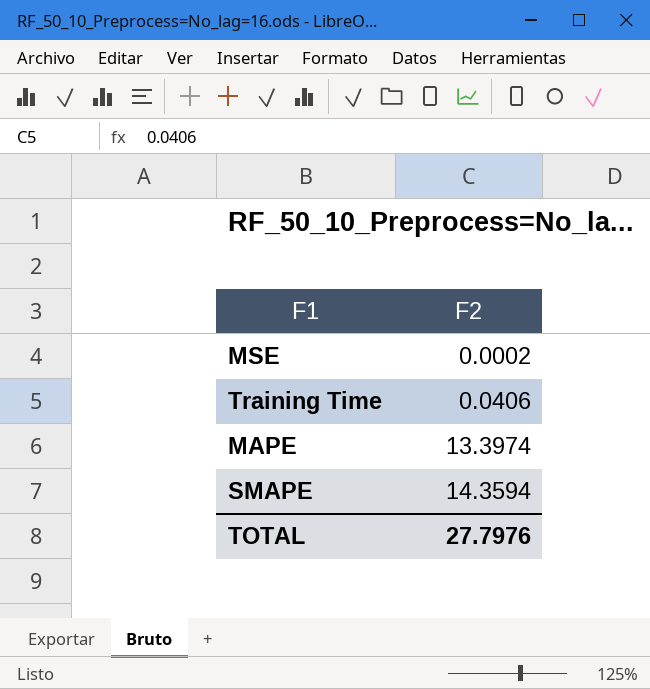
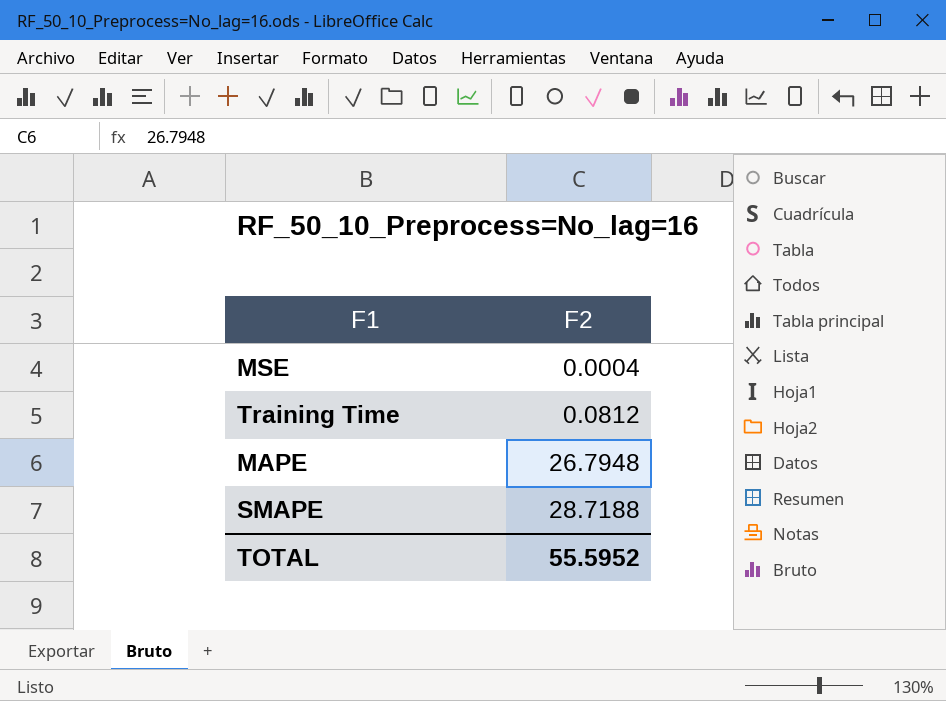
MSE | F2: 0.0002 -> 0.0004
Training Time | F2: 0.0406 -> 0.0812
MAPE | F2: 13.3974 -> 26.7948
SMAPE | F2: 14.3594 -> 28.7188
TOTAL | F2: 27.7976 -> 55.5952

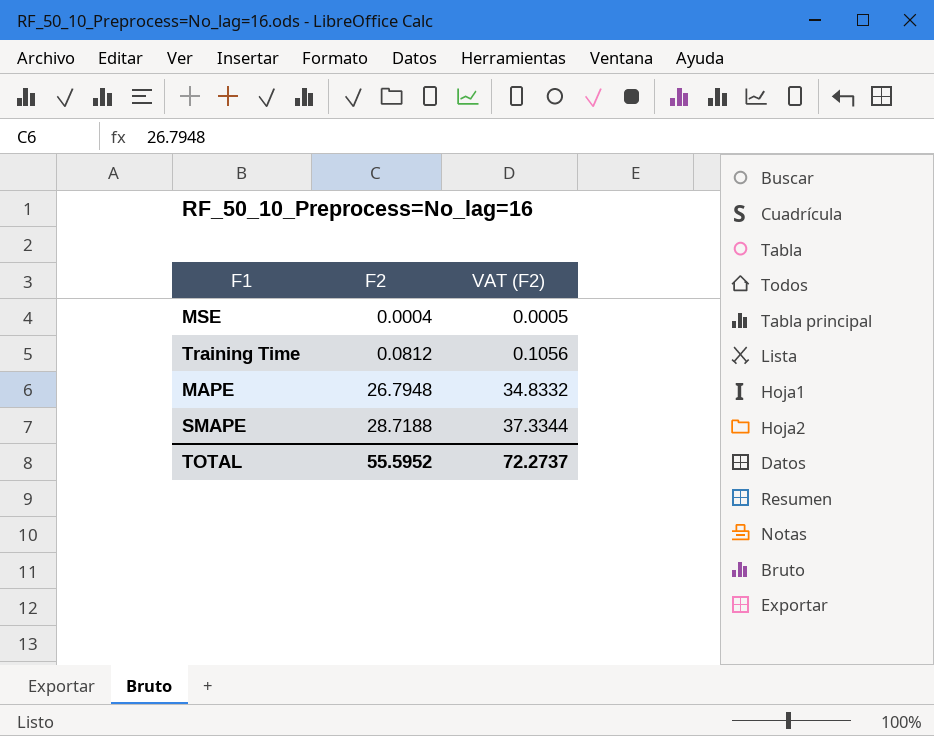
column VAT (F2) | formula: none -> [F2] * 1.3

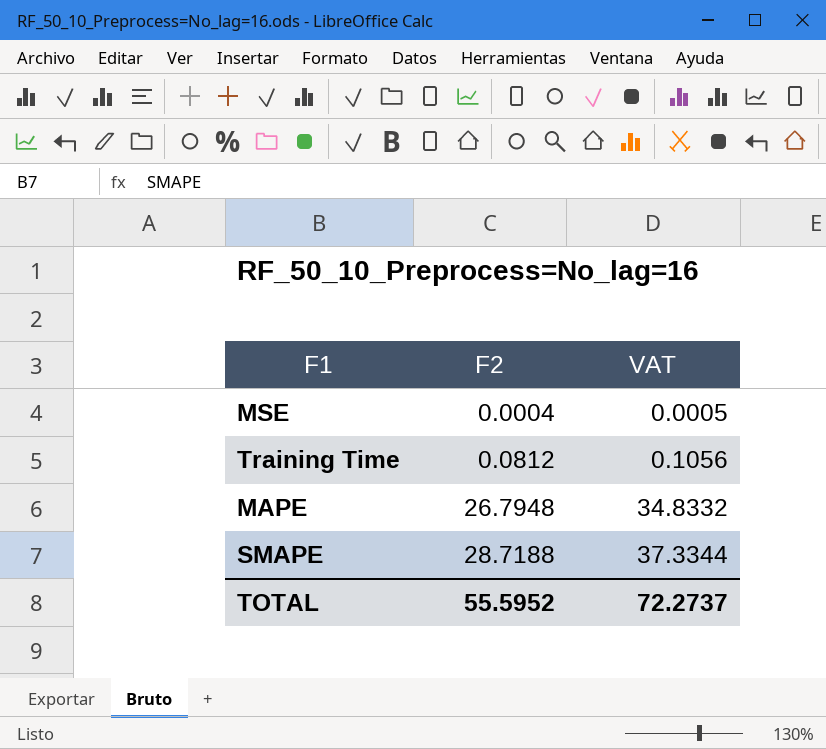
column name: VAT (F2) -> VAT

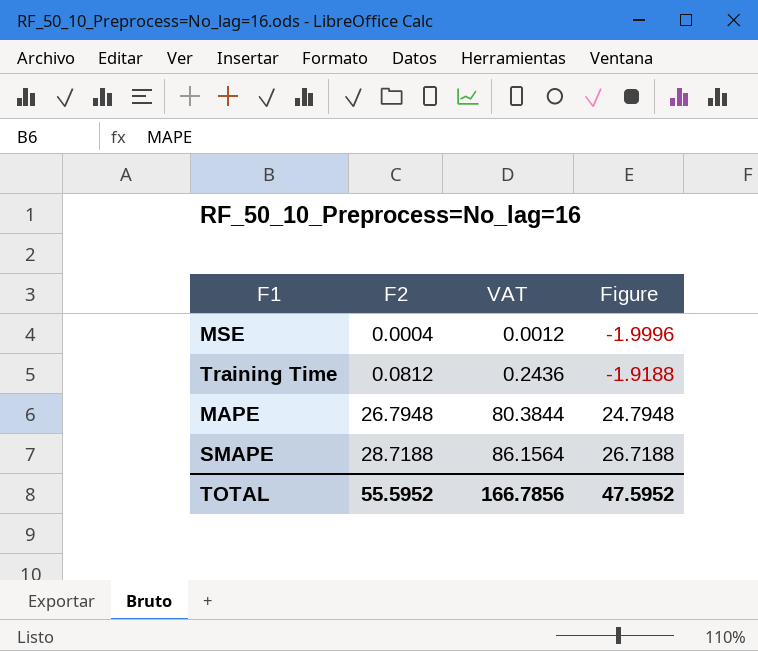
column VAT | formula: [F2] * 1.3 -> [F2] * 3
column Figure | formula: none -> [F2] - 2
TOTAL | VAT: 72.2737 -> 166.7856

